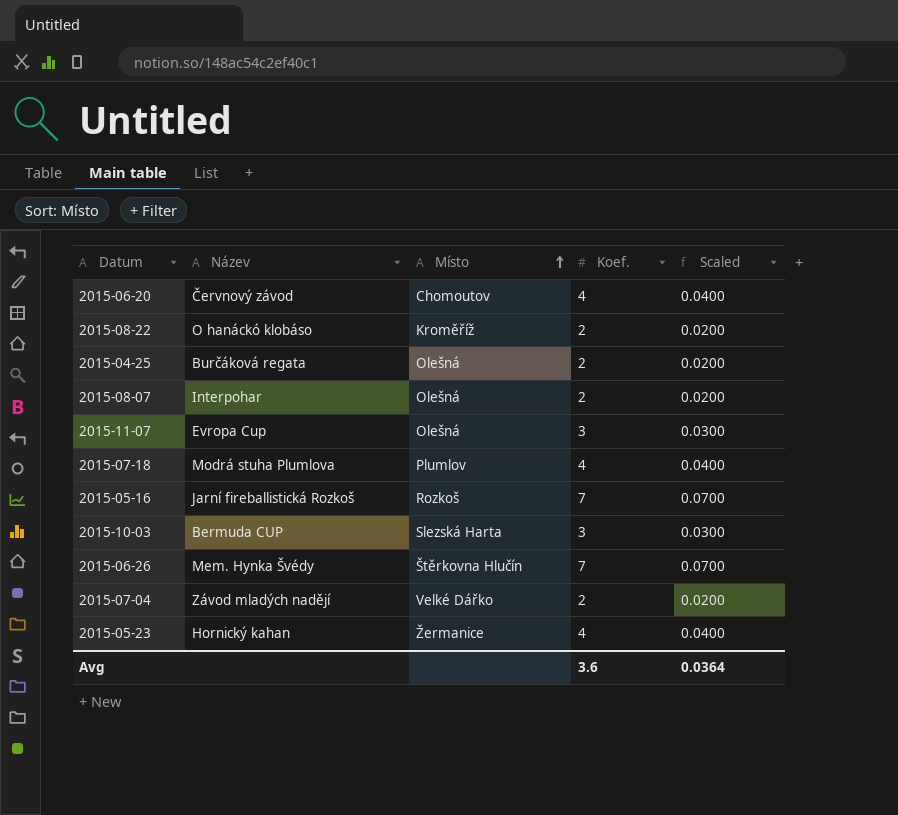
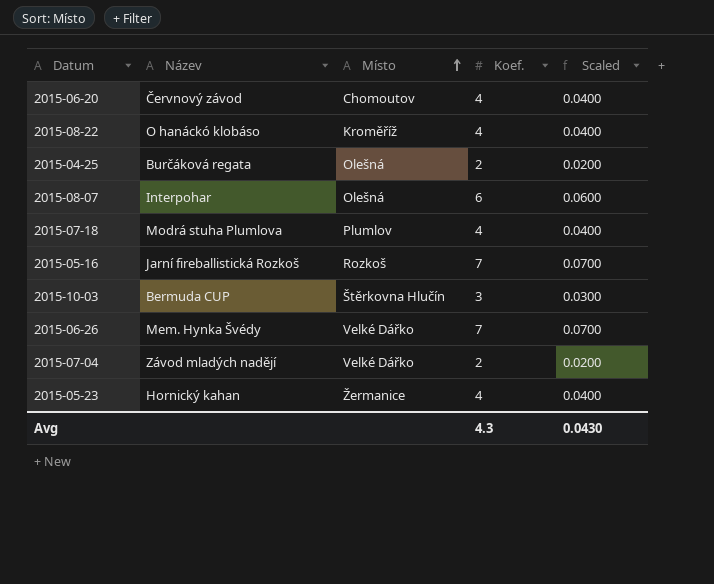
row 2015-11-07: Evropa Cup | Olešná | 3 | 0.0300 -> none
2015-08-22 | Koef.: 2 -> 4
2015-08-22 | Scaled: 0.0200 -> 0.0400
2015-08-07 | Koef.: 2 -> 6
2015-08-07 | Scaled: 0.0200 -> 0.0600
2015-10-03 | Místo: Slezská Harta -> Štěrkovna Hlučín
2015-06-26 | Místo: Štěrkovna Hlučín -> Velké Dářko
Avg | Koef.: 3.6 -> 4.3
Avg | Scaled: 0.0364 -> 0.0430

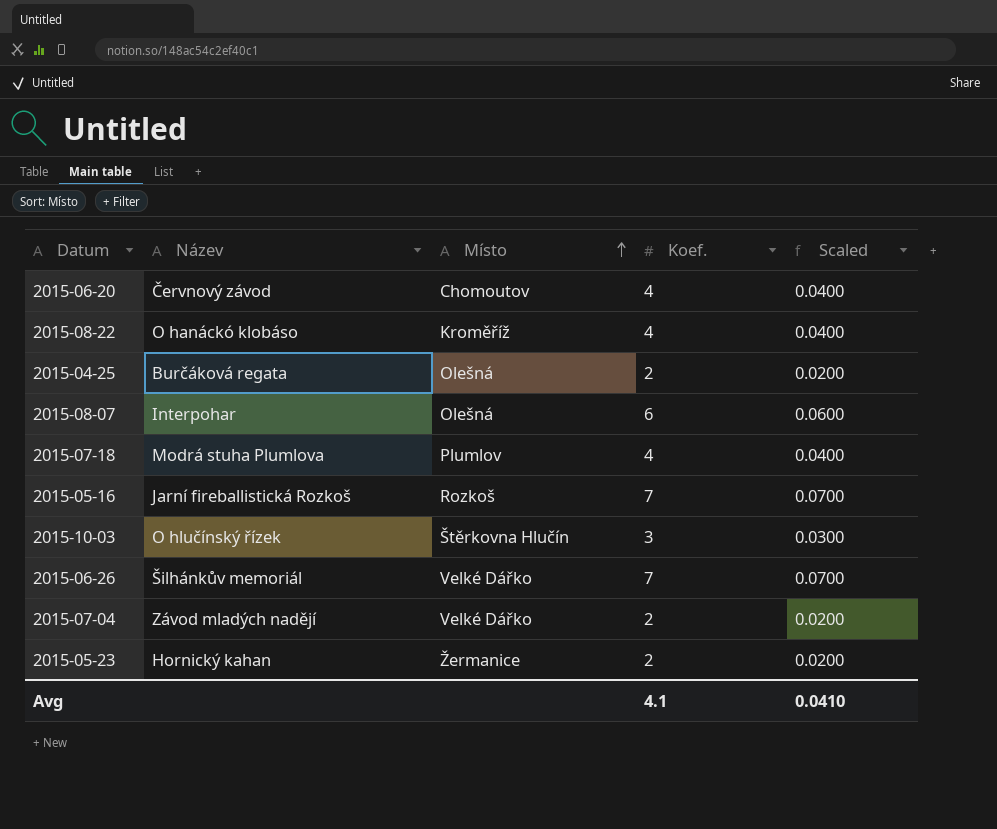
2015-10-03 | Název: Bermuda CUP -> O hlučínský řízek
2015-06-26 | Název: Mem. Hynka Švédy -> Šilhánkův memoriál
2015-05-23 | Koef.: 4 -> 2
2015-05-23 | Scaled: 0.0400 -> 0.0200
Avg | Koef.: 4.3 -> 4.1
Avg | Scaled: 0.0430 -> 0.0410

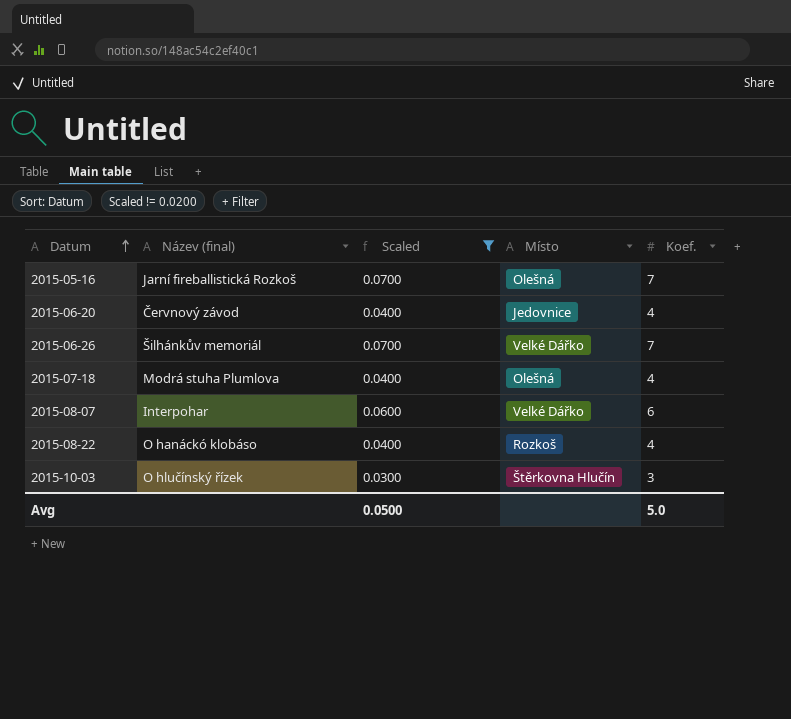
filter: none -> Scaled != 0.0200
row order: Místo ascending -> Datum ascending
column name: Název -> Název (final)
column Scaled | position: 5 -> 3
2015-05-16 | Místo: Rozkoš -> Olešná
2015-06-20 | Místo: Chomoutov -> Jedovnice
2015-07-18 | Místo: Plumlov -> Olešná
2015-08-07 | Místo: Olešná -> Velké Dářko
2015-08-22 | Místo: Kroměříž -> Rozkoš
Avg | Scaled: 0.0410 -> 0.0500
Avg | Koef.: 4.1 -> 5.0

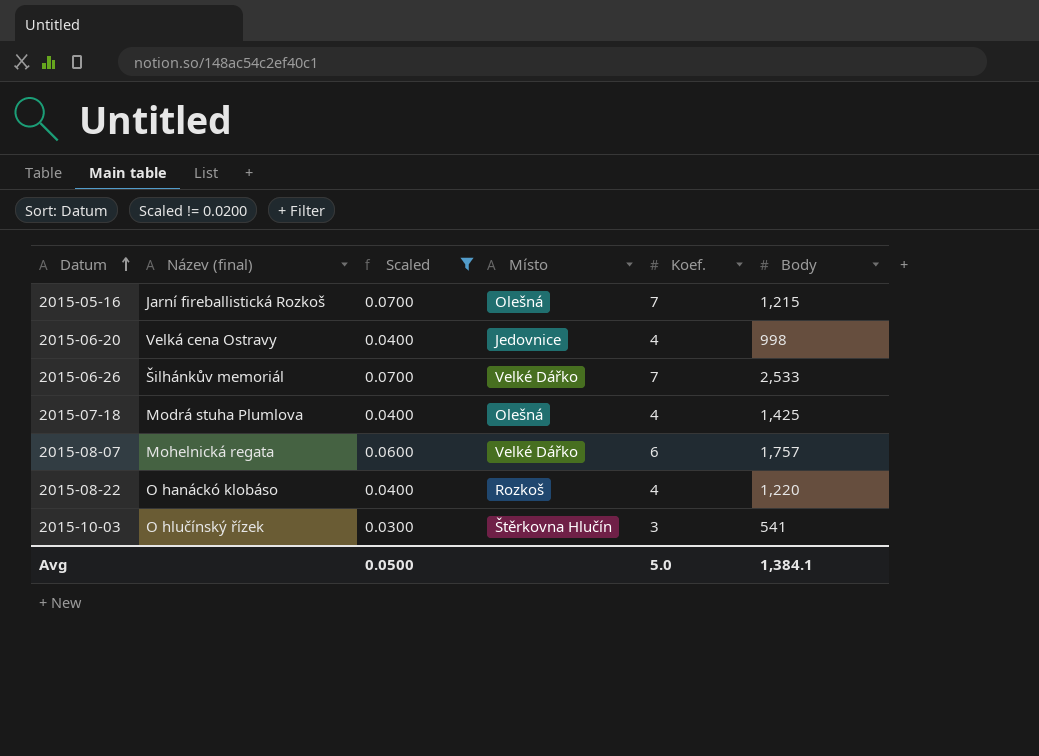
column Body | position: none -> 6
2015-06-20 | Název (final): Červnový závod -> Velká cena Ostravy
2015-08-07 | Název (final): Interpohar -> Mohelnická regata

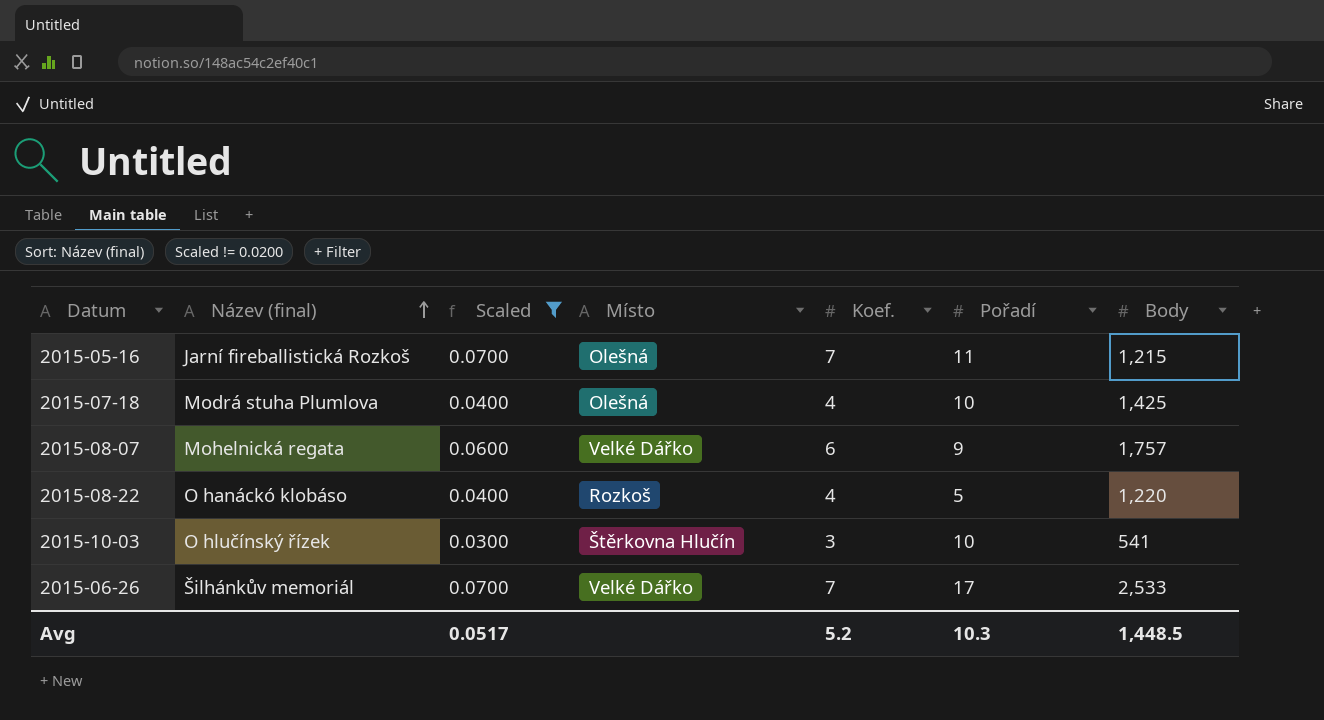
row order: Datum ascending -> Název (final) ascending
column Pořadí | position: none -> 6
row 2015-06-20: Velká cena Ostravy | 0.0400 | Jedovnice | 4 | 998 -> none
Avg | Scaled: 0.0500 -> 0.0517
Avg | Koef.: 5.0 -> 5.2
Avg | Body: 1,384.1 -> 1,448.5

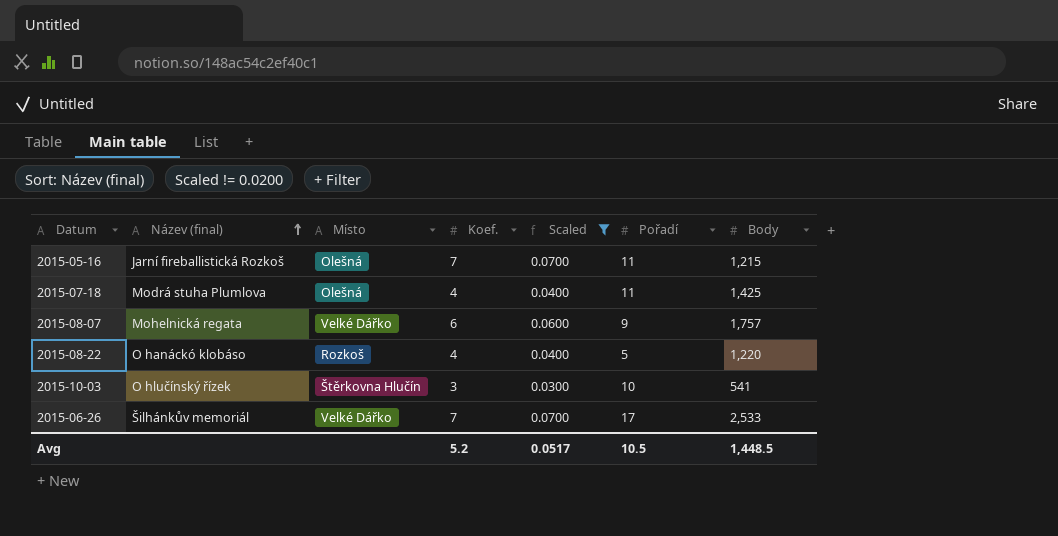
column Scaled | position: 3 -> 5
2015-07-18 | Pořadí: 10 -> 11
Avg | Pořadí: 10.3 -> 10.5

